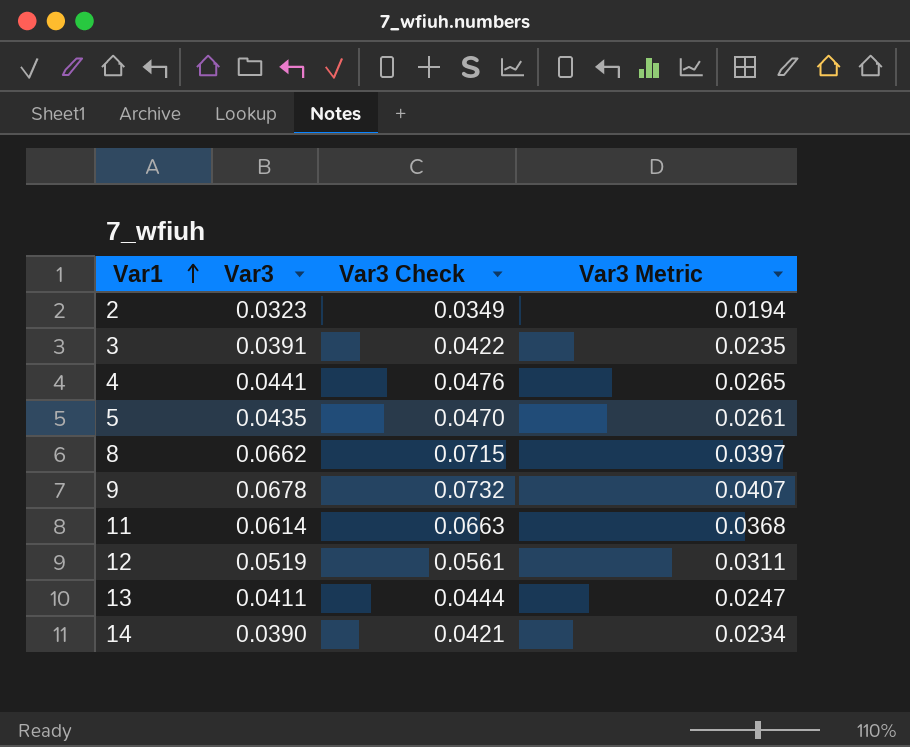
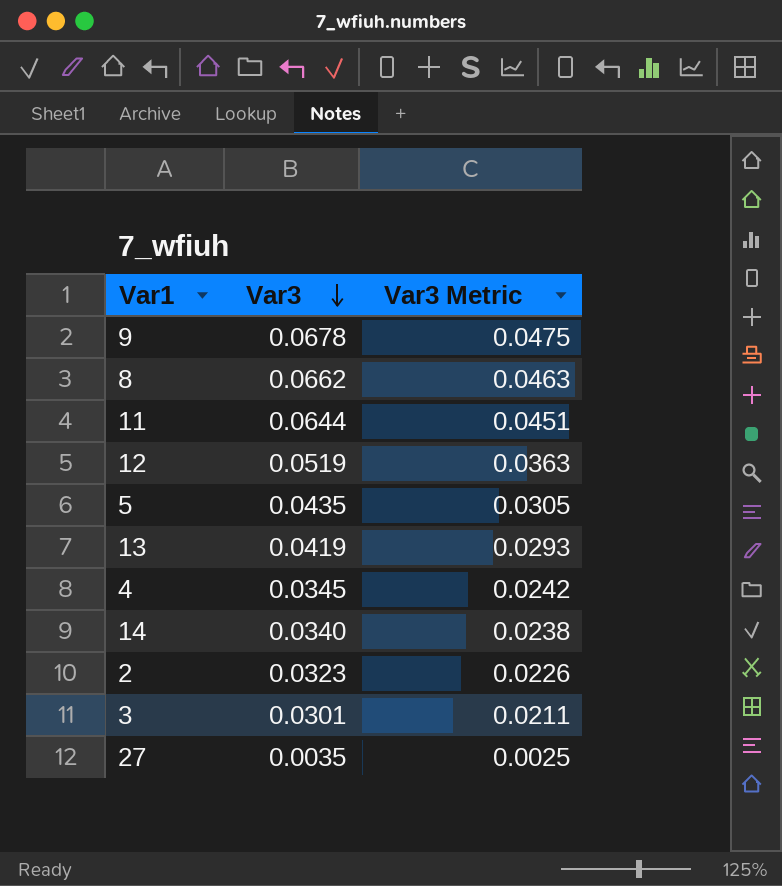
row order: Var1 ascending -> Var3 descending
column Var3 Check | formula: [Var3] * 1.08 -> none
column Var3 Metric | formula: [Var3] * 0.6 -> [Var3] * 0.7
11 | Var3: 0.0614 -> 0.0644
13 | Var3: 0.0411 -> 0.0419
4 | Var3: 0.0441 -> 0.0345
14 | Var3: 0.0390 -> 0.0340
3 | Var3: 0.0391 -> 0.0301
row 27: none -> 0.0035 | 0.0025

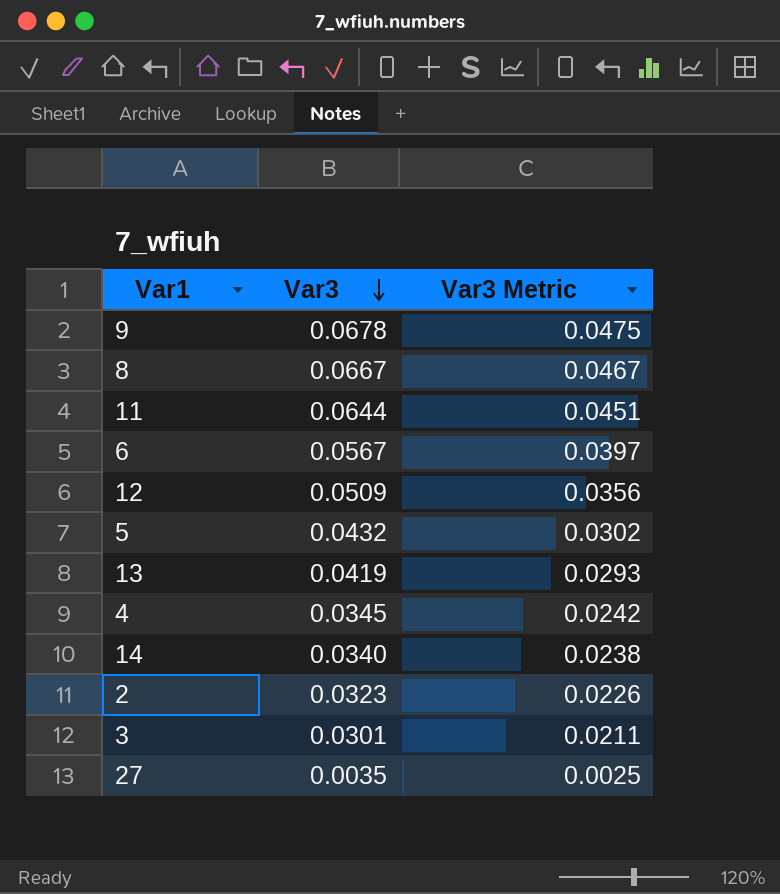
8 | Var3: 0.0662 -> 0.0667
8 | Var3 Metric: 0.0463 -> 0.0467
row 6: none -> 0.0567 | 0.0397
12 | Var3: 0.0519 -> 0.0509
12 | Var3 Metric: 0.0363 -> 0.0356
5 | Var3: 0.0435 -> 0.0432
5 | Var3 Metric: 0.0305 -> 0.0302

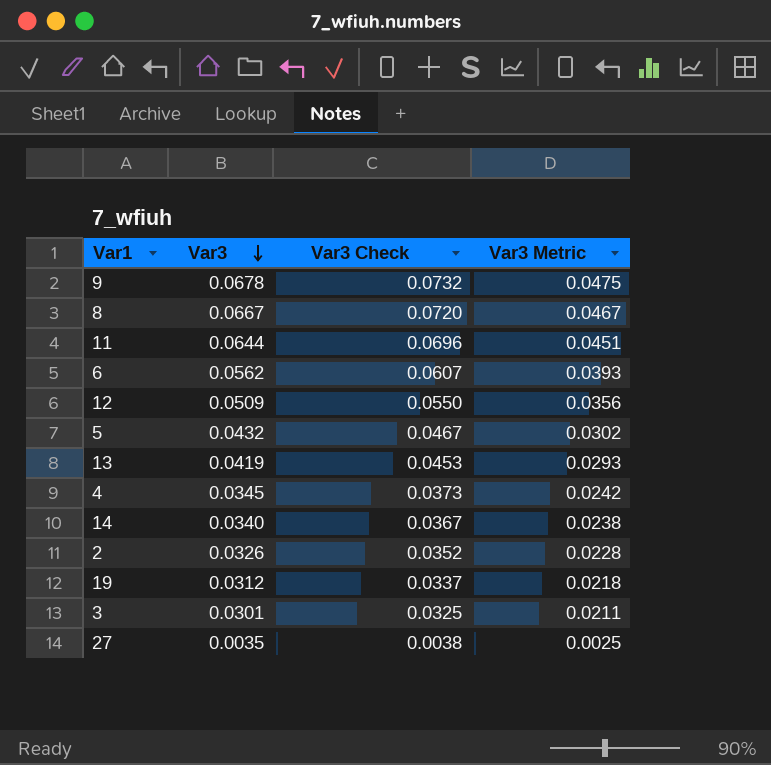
column Var3 Check | formula: none -> [Var3] * 1.08
6 | Var3: 0.0567 -> 0.0562
6 | Var3 Metric: 0.0397 -> 0.0393
2 | Var3: 0.0323 -> 0.0326
2 | Var3 Metric: 0.0226 -> 0.0228
row 19: none -> 0.0312 | 0.0337 | 0.0218

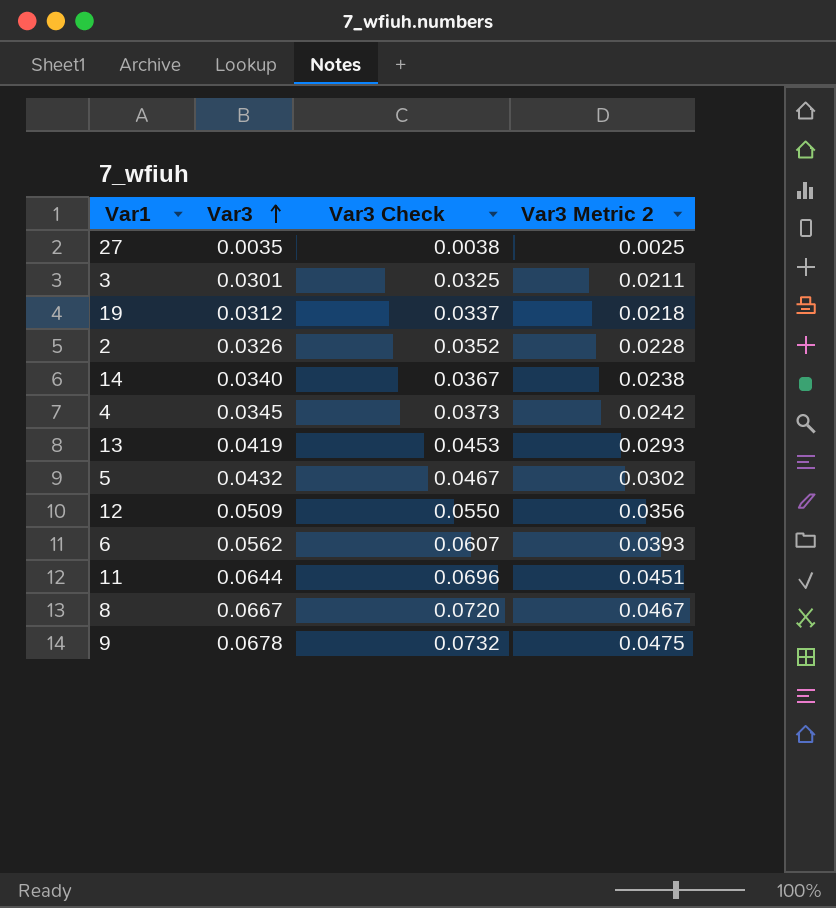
row order: Var3 descending -> Var3 ascending
column name: Var3 Metric -> Var3 Metric 2

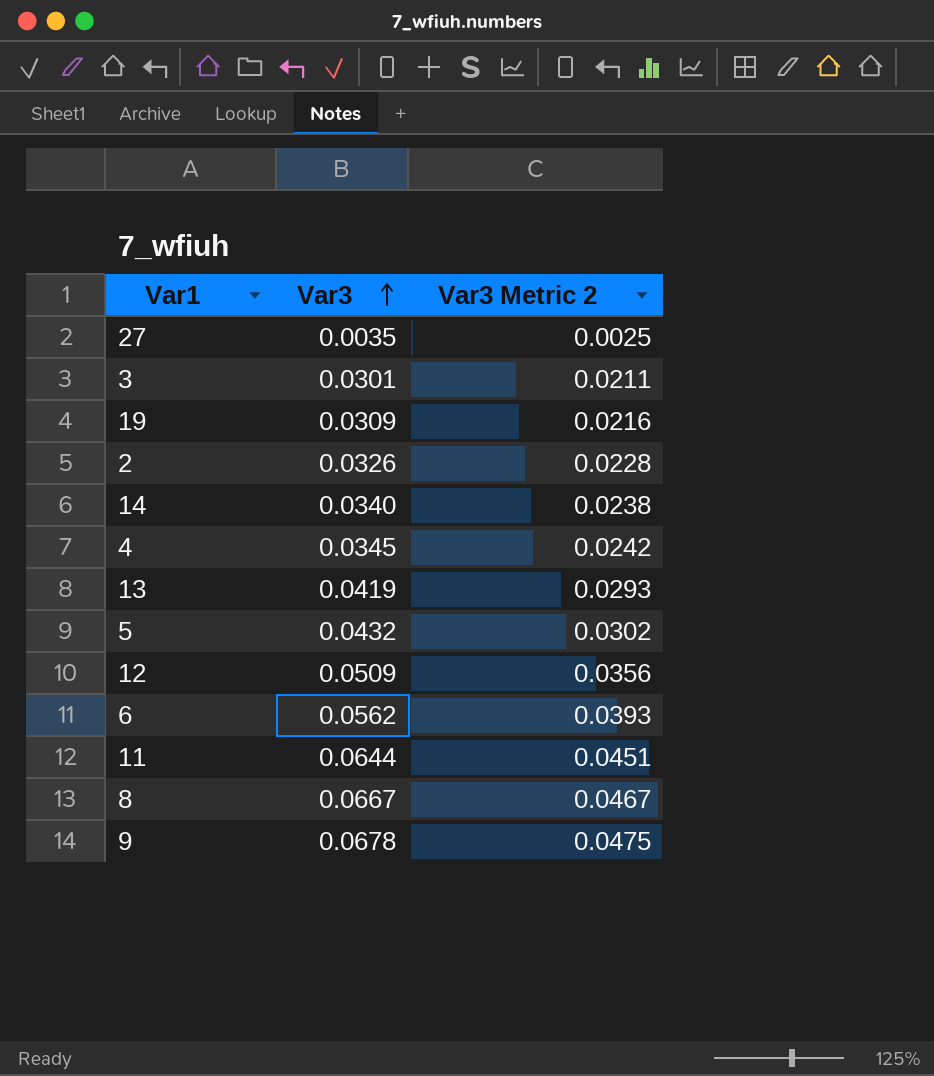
column Var3 Check | formula: [Var3] * 1.08 -> none
19 | Var3: 0.0312 -> 0.0309
19 | Var3 Metric 2: 0.0218 -> 0.0216

